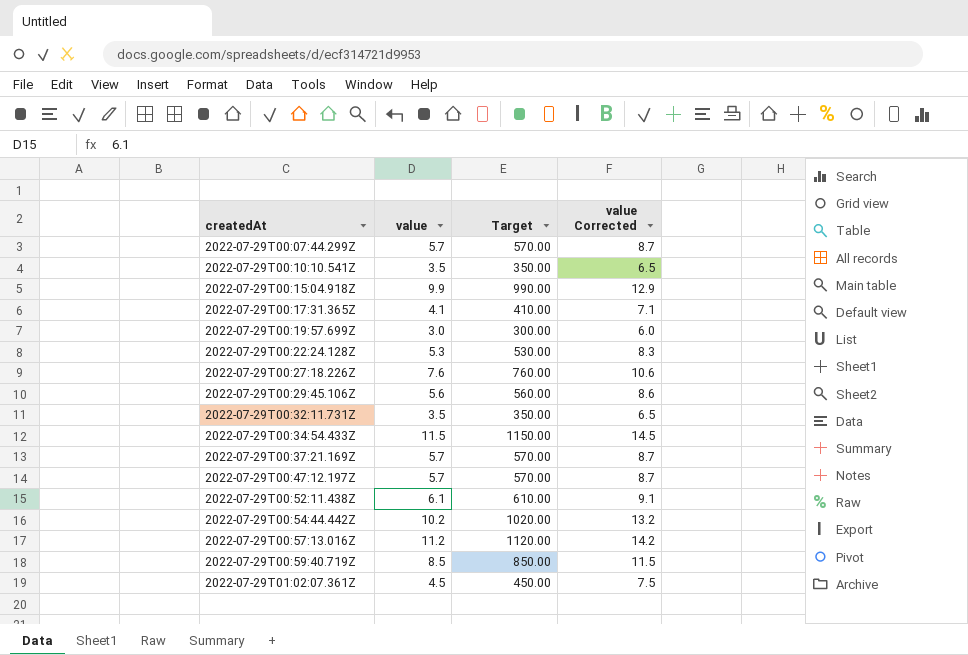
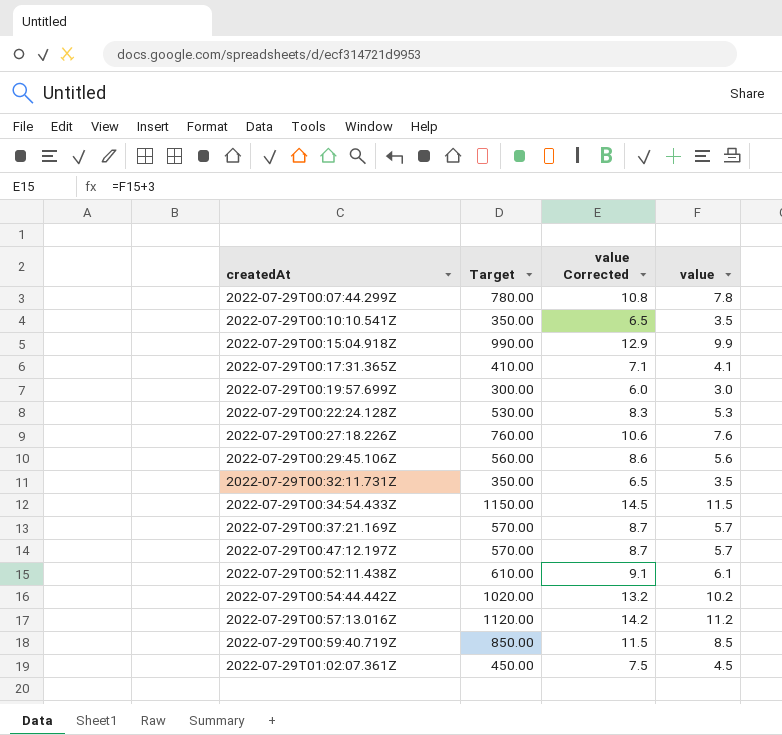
column value | position: 2 -> 4
2022-07-29T00:07:44.299Z | Target: 570.00 -> 780.00
2022-07-29T00:07:44.299Z | value Corrected: 8.7 -> 10.8
2022-07-29T00:07:44.299Z | value: 5.7 -> 7.8

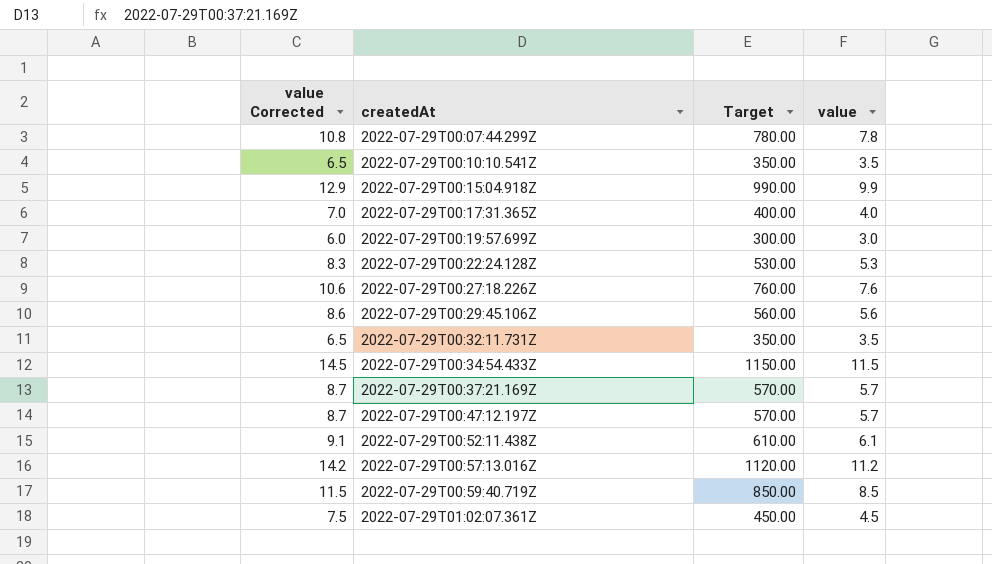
column value Corrected | position: 3 -> 1
row 2022-07-29T00:54:44.442Z: 1020.00 | 13.2 | 10.2 -> none
2022-07-29T00:17:31.365Z | value Corrected: 7.1 -> 7.0
2022-07-29T00:17:31.365Z | Target: 410.00 -> 400.00
2022-07-29T00:17:31.365Z | value: 4.1 -> 4.0

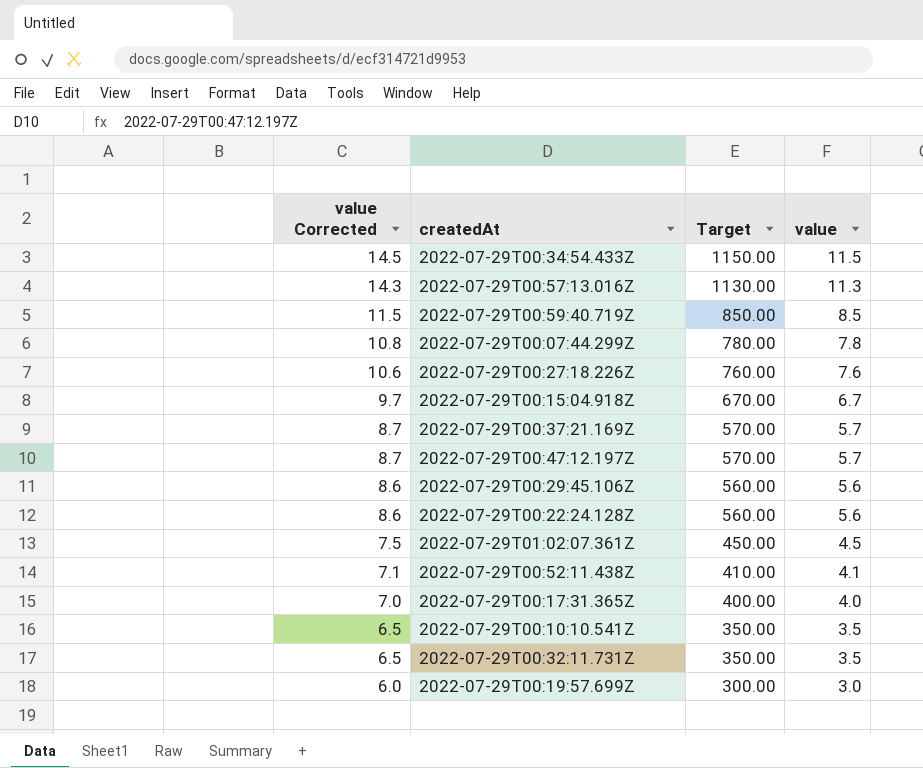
row order: createdAt ascending -> value Corrected descending
2022-07-29T00:57:13.016Z | value Corrected: 14.2 -> 14.3
2022-07-29T00:57:13.016Z | Target: 1120.00 -> 1130.00
2022-07-29T00:57:13.016Z | value: 11.2 -> 11.3
2022-07-29T00:15:04.918Z | value Corrected: 12.9 -> 9.7
2022-07-29T00:15:04.918Z | Target: 990.00 -> 670.00
2022-07-29T00:15:04.918Z | value: 9.9 -> 6.7
2022-07-29T00:22:24.128Z | value Corrected: 8.3 -> 8.6
2022-07-29T00:22:24.128Z | Target: 530.00 -> 560.00
2022-07-29T00:22:24.128Z | value: 5.3 -> 5.6
2022-07-29T00:52:11.438Z | value Corrected: 9.1 -> 7.1
2022-07-29T00:52:11.438Z | Target: 610.00 -> 410.00
2022-07-29T00:52:11.438Z | value: 6.1 -> 4.1

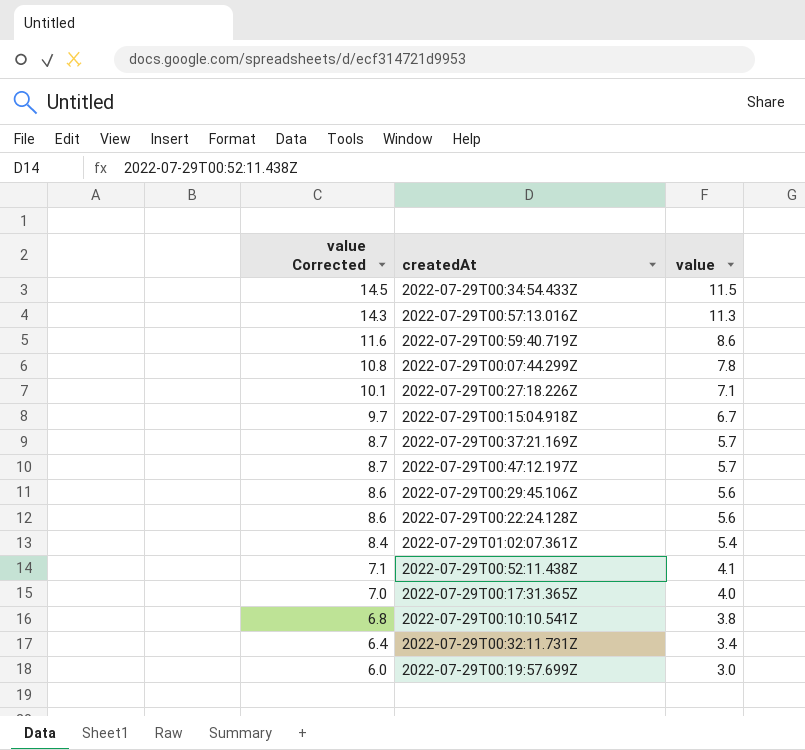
column Target | formula: [value] * 100 -> none
2022-07-29T00:59:40.719Z | value Corrected: 11.5 -> 11.6
2022-07-29T00:59:40.719Z | value: 8.5 -> 8.6
2022-07-29T00:27:18.226Z | value Corrected: 10.6 -> 10.1
2022-07-29T00:27:18.226Z | value: 7.6 -> 7.1
2022-07-29T01:02:07.361Z | value Corrected: 7.5 -> 8.4
2022-07-29T01:02:07.361Z | value: 4.5 -> 5.4
2022-07-29T00:10:10.541Z | value Corrected: 6.5 -> 6.8
2022-07-29T00:10:10.541Z | value: 3.5 -> 3.8
2022-07-29T00:32:11.731Z | value Corrected: 6.5 -> 6.4
2022-07-29T00:32:11.731Z | value: 3.5 -> 3.4

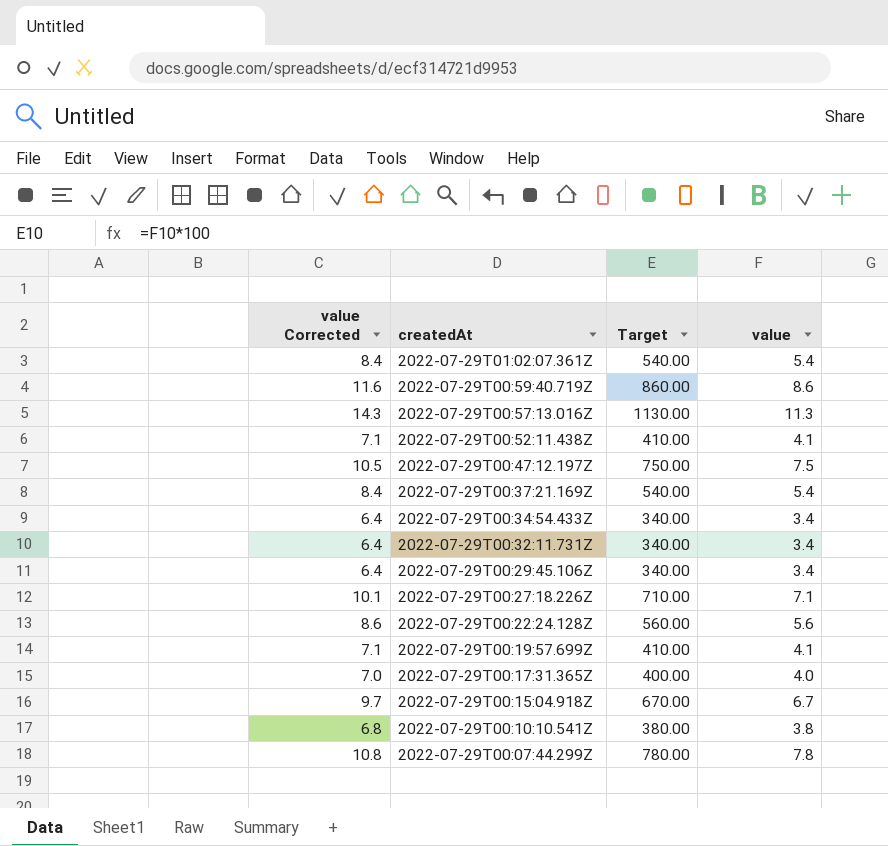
row order: value Corrected descending -> createdAt descending
column Target | formula: none -> [value] * 100
2022-07-29T00:47:12.197Z | value Corrected: 8.7 -> 10.5
2022-07-29T00:47:12.197Z | value: 5.7 -> 7.5
2022-07-29T00:37:21.169Z | value Corrected: 8.7 -> 8.4
2022-07-29T00:37:21.169Z | value: 5.7 -> 5.4
2022-07-29T00:34:54.433Z | value Corrected: 14.5 -> 6.4
2022-07-29T00:34:54.433Z | value: 11.5 -> 3.4
2022-07-29T00:29:45.106Z | value Corrected: 8.6 -> 6.4
2022-07-29T00:29:45.106Z | value: 5.6 -> 3.4
2022-07-29T00:19:57.699Z | value Corrected: 6.0 -> 7.1
2022-07-29T00:19:57.699Z | value: 3.0 -> 4.1

